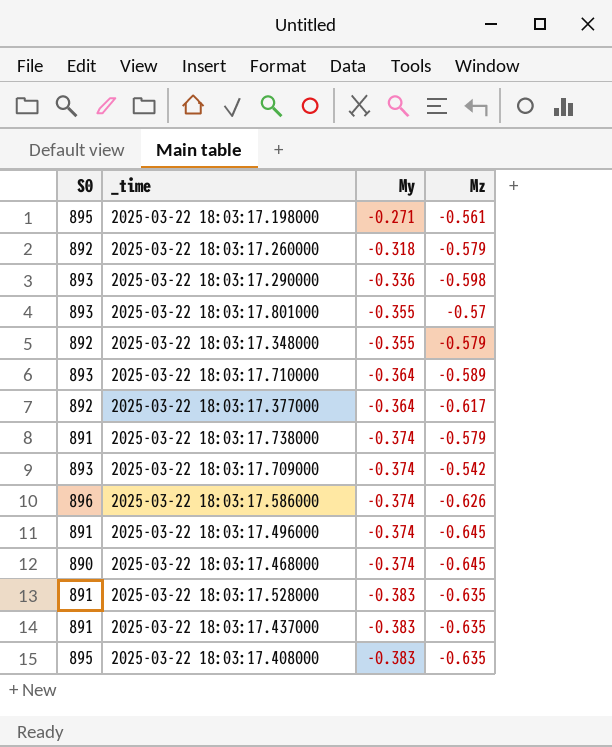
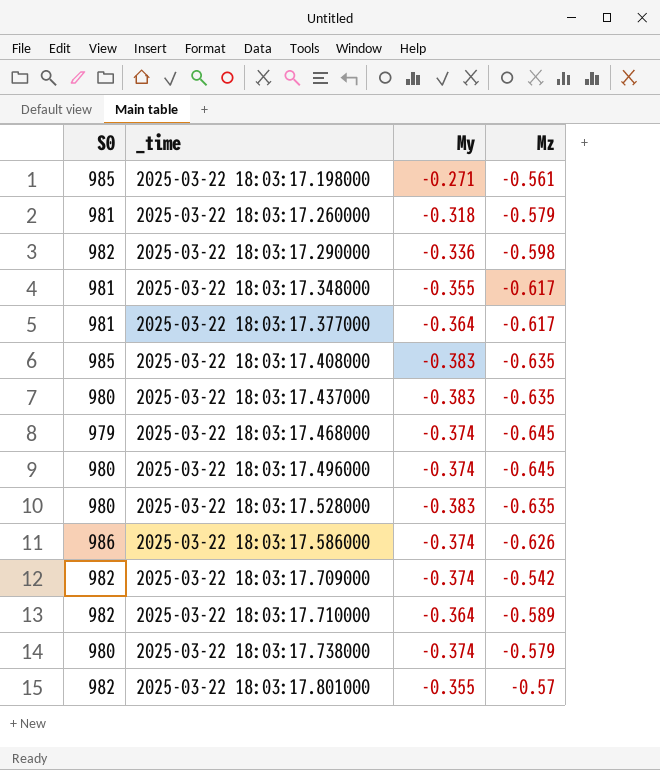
row order: My descending -> _time ascending
2025-03-22 18:03:17.198000 | S0: 895 -> 985
2025-03-22 18:03:17.260000 | S0: 892 -> 981
2025-03-22 18:03:17.290000 | S0: 893 -> 982
2025-03-22 18:03:17.348000 | S0: 892 -> 981
2025-03-22 18:03:17.348000 | Mz: -0.579 -> -0.617
2025-03-22 18:03:17.377000 | S0: 892 -> 981
2025-03-22 18:03:17.408000 | S0: 895 -> 985
2025-03-22 18:03:17.437000 | S0: 891 -> 980
2025-03-22 18:03:17.468000 | S0: 890 -> 979
2025-03-22 18:03:17.496000 | S0: 891 -> 980
2025-03-22 18:03:17.528000 | S0: 891 -> 980
2025-03-22 18:03:17.586000 | S0: 896 -> 986
2025-03-22 18:03:17.709000 | S0: 893 -> 982
2025-03-22 18:03:17.710000 | S0: 893 -> 982
2025-03-22 18:03:17.738000 | S0: 891 -> 980
2025-03-22 18:03:17.801000 | S0: 893 -> 982

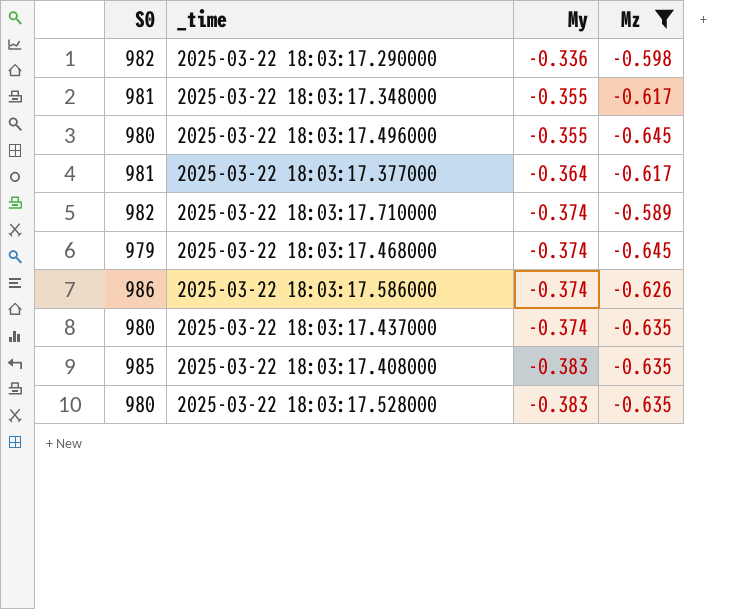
filter: none -> Mz <= -0.589
row order: _time ascending -> My descending
2025-03-22 18:03:17.496000 | My: -0.374 -> -0.355
2025-03-22 18:03:17.710000 | My: -0.364 -> -0.374
2025-03-22 18:03:17.437000 | My: -0.383 -> -0.374

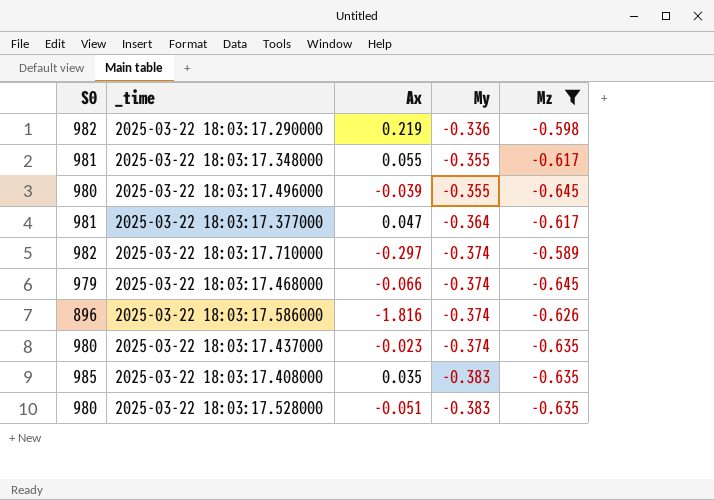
column Ax | position: none -> 3
2025-03-22 18:03:17.586000 | S0: 986 -> 896

